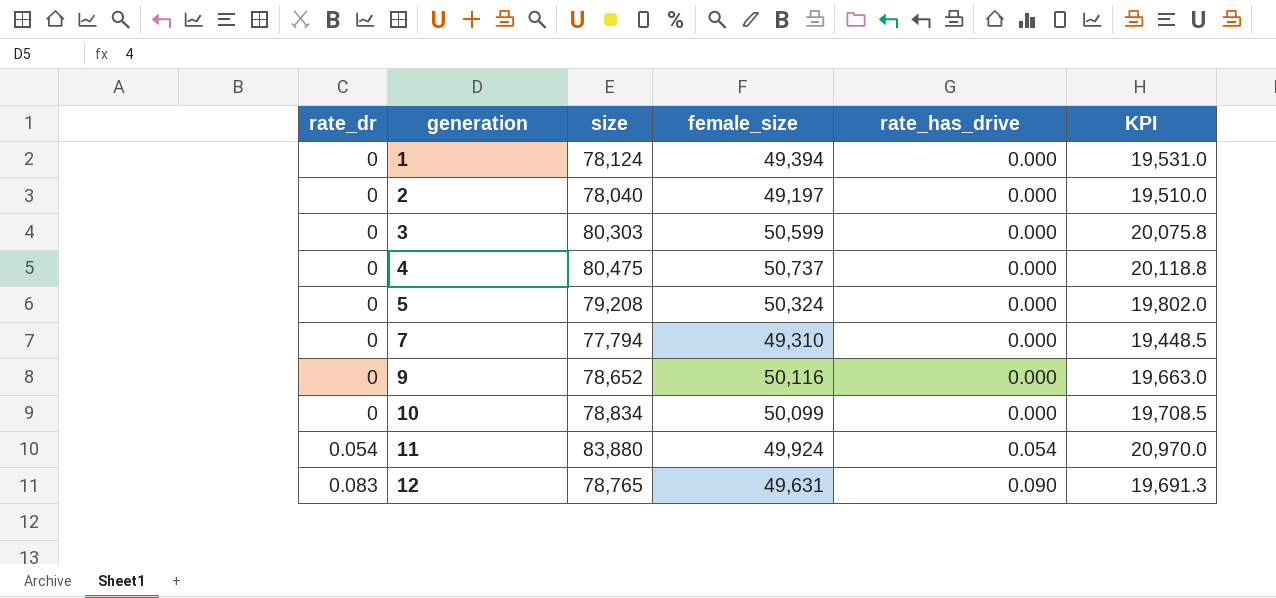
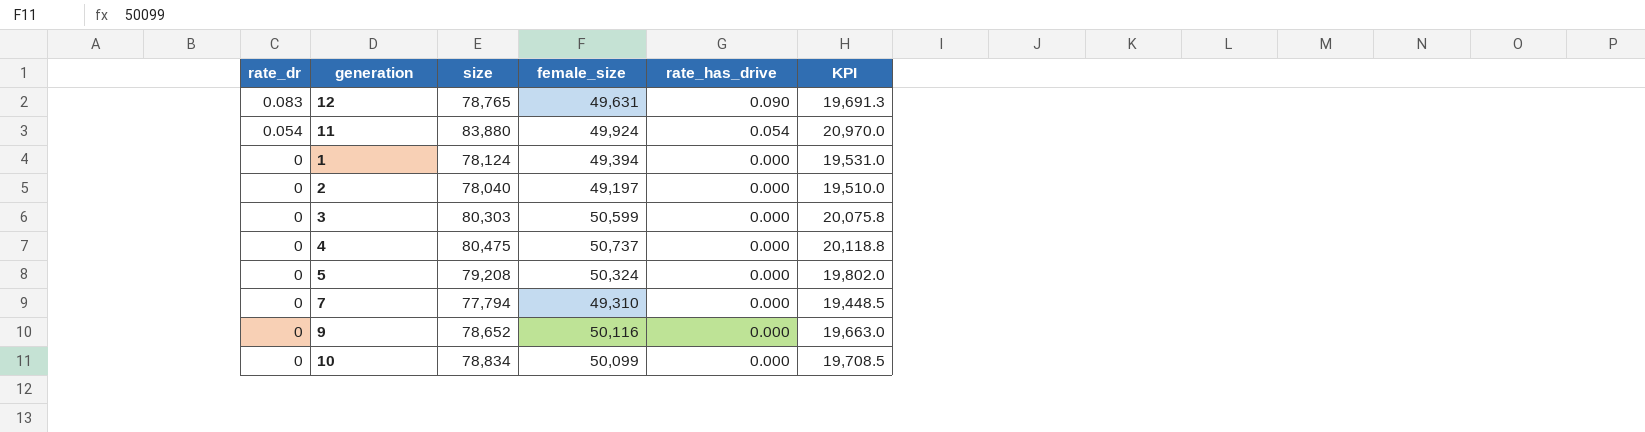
row order: rate_dr ascending -> rate_dr descending

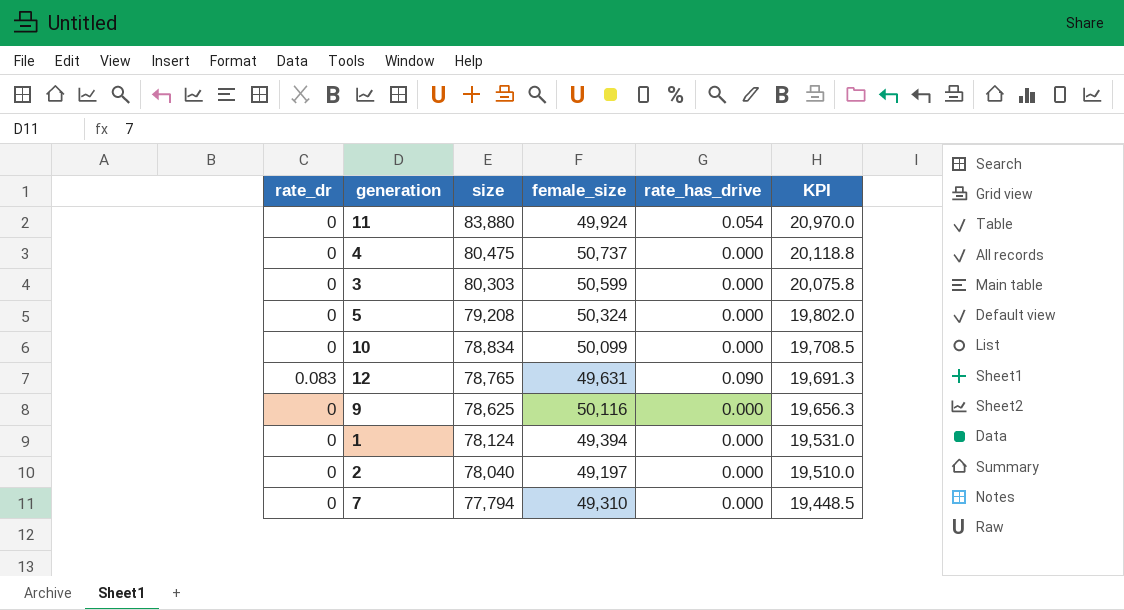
row order: rate_dr descending -> size descending
11 | rate_dr: 0.054 -> 0
9 | size: 78,652 -> 78,625
9 | KPI: 19,663.0 -> 19,656.3

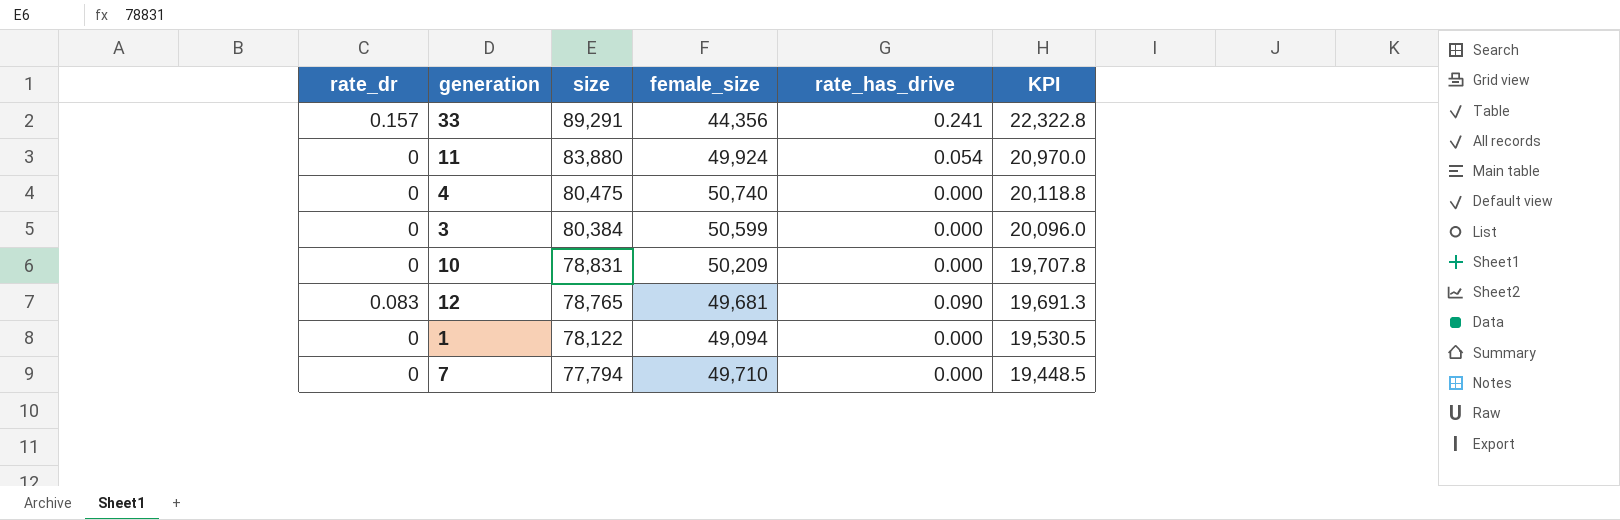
row 5: 0 | 79,208 | 50,324 | 0.000 | 19,802.0 -> none
row 9: 0 | 78,625 | 50,116 | 0.000 | 19,656.3 -> none
row 2: 0 | 78,040 | 49,197 | 0.000 | 19,510.0 -> none
row 33: none -> 0.157 | 89,291 | 44,356 | 0.241 | 22,322.8
4 | female_size: 50,737 -> 50,740
3 | size: 80,303 -> 80,384
3 | KPI: 20,075.8 -> 20,096.0
10 | size: 78,834 -> 78,831
10 | female_size: 50,099 -> 50,209
10 | KPI: 19,708.5 -> 19,707.8
12 | female_size: 49,631 -> 49,681
1 | size: 78,124 -> 78,122
1 | female_size: 49,394 -> 49,094
1 | KPI: 19,531.0 -> 19,530.5
7 | female_size: 49,310 -> 49,710

